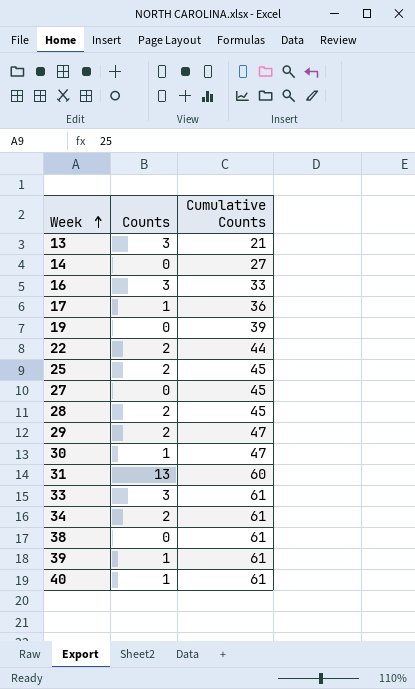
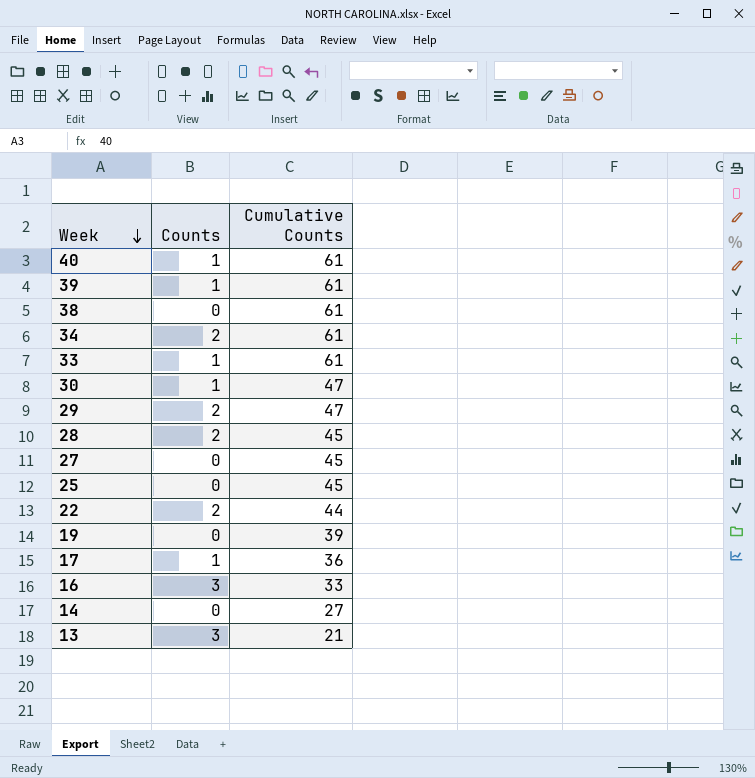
row order: Week ascending -> Week descending
row 31: 13 | 60 -> none
33 | Counts: 3 -> 1
25 | Counts: 2 -> 0

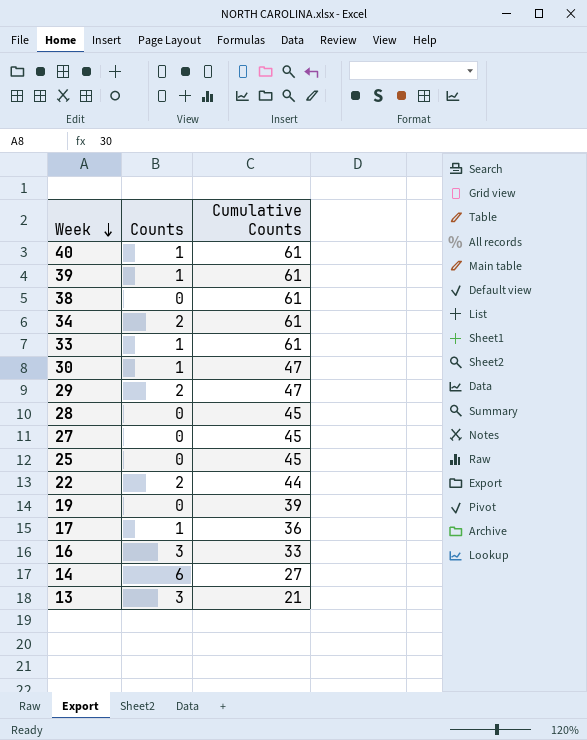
28 | Counts: 2 -> 0
14 | Counts: 0 -> 6

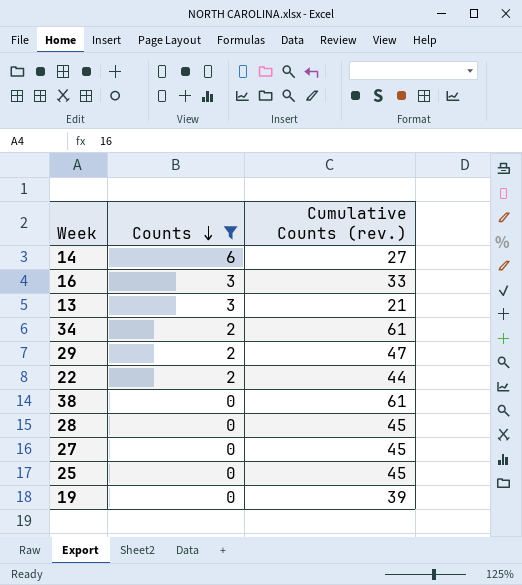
filter: none -> Counts != 1
row order: Week descending -> Counts descending
column name: Cumulative Counts -> Cumulative Counts (rev.)

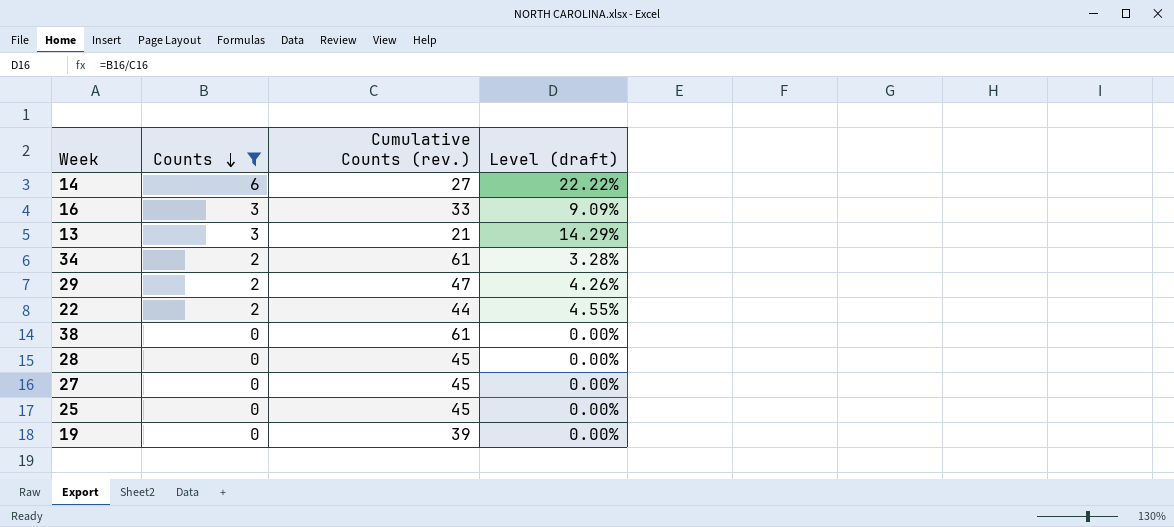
column Level (draft) | formula: none -> [Counts] / [Cumulative Counts (rev.)]

